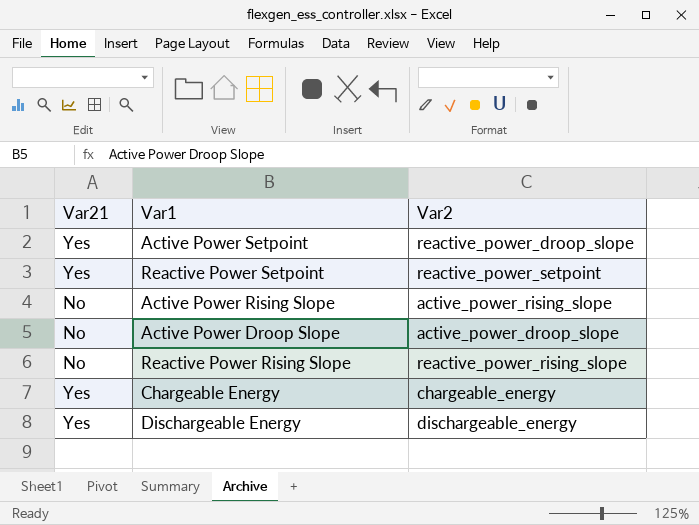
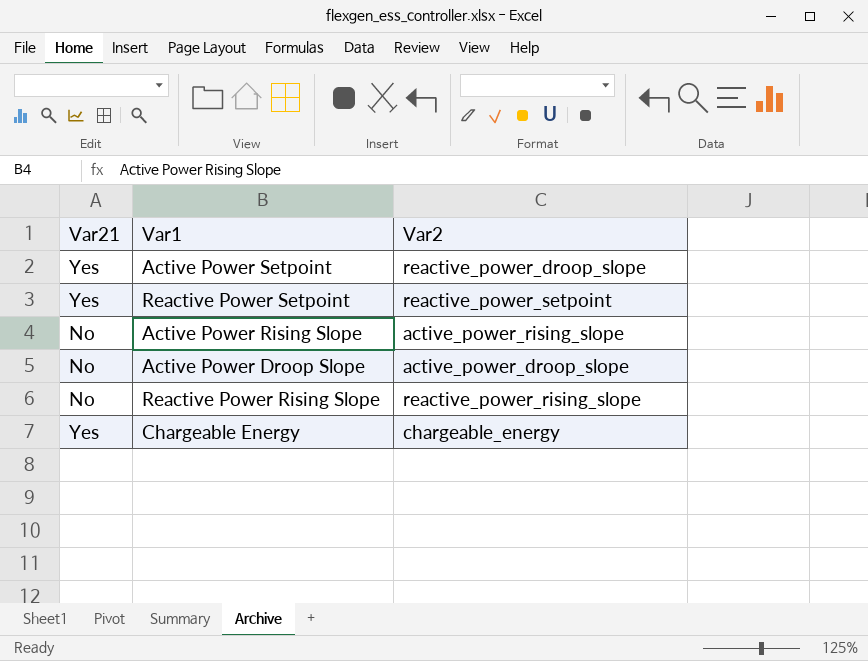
row Dischargeable Energy: Yes | dischargeable_energy -> none

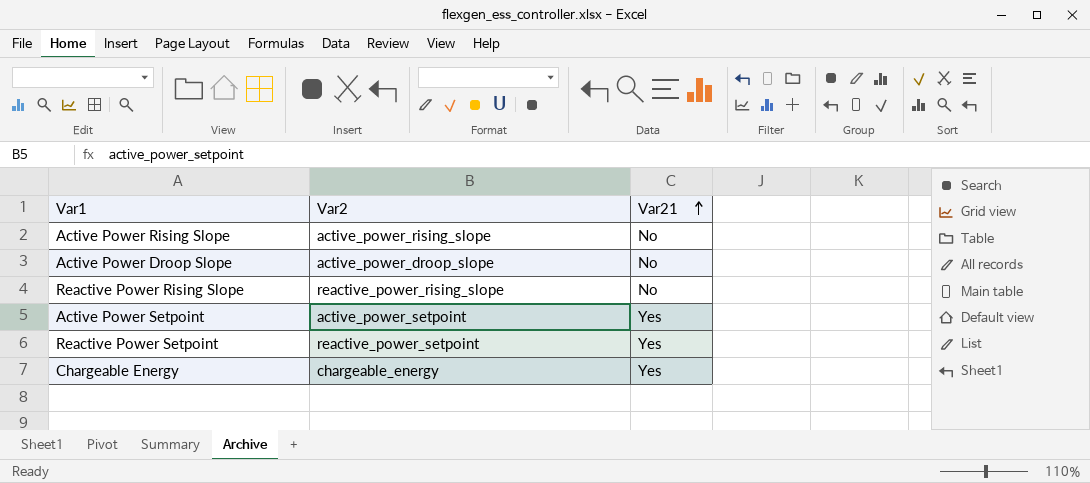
row order: none -> Var21 ascending
column Var21 | position: 1 -> 3
Active Power Setpoint | Var2: reactive_power_droop_slope -> active_power_setpoint

